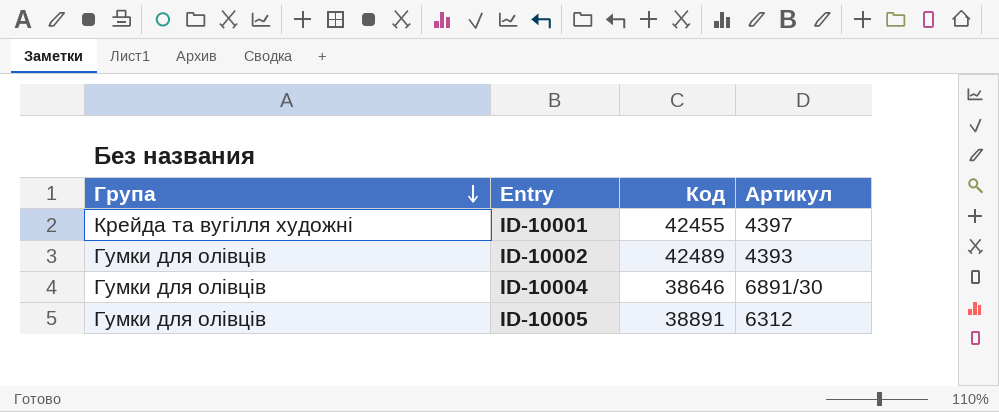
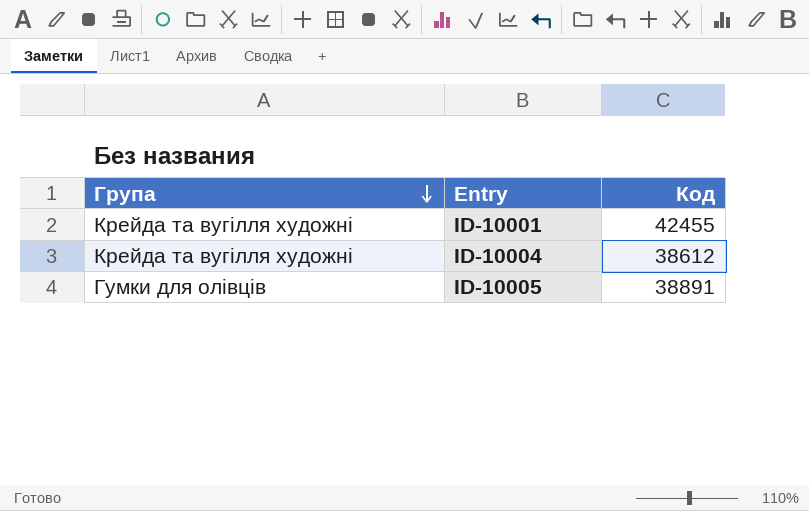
column Артикул | position: 4 -> none
row ID-10002: Гумки для олівців | 42489 | 4393 -> none
ID-10004 | Група: Гумки для олівців -> Крейда та вугілля художні
ID-10004 | Код: 38646 -> 38612

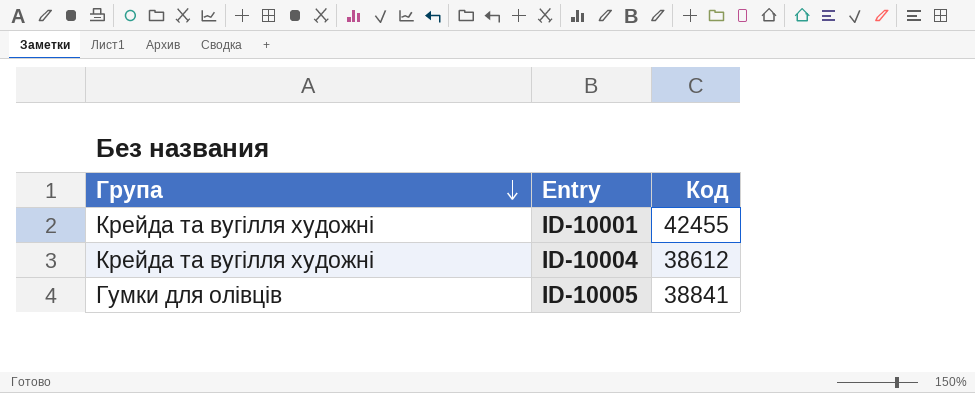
ID-10005 | Код: 38891 -> 38841

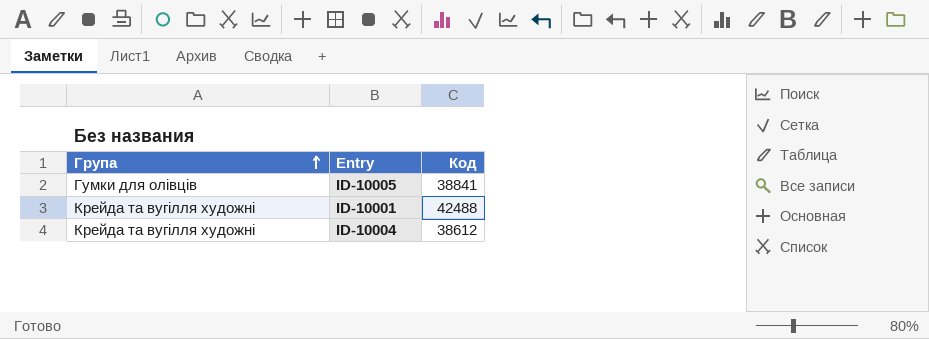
row order: Група descending -> Група ascending
ID-10001 | Код: 42455 -> 42488

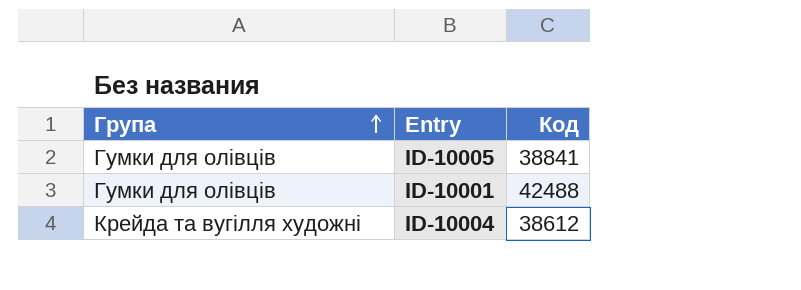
ID-10001 | Група: Крейда та вугілля художні -> Гумки для олівців

